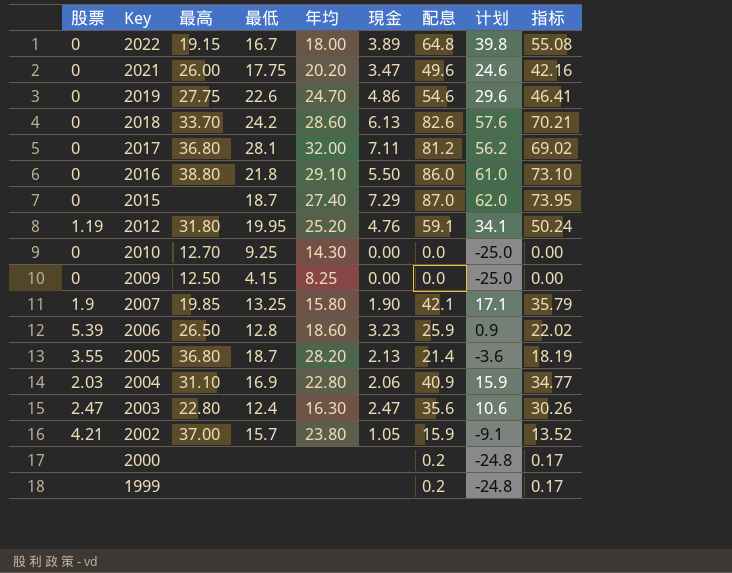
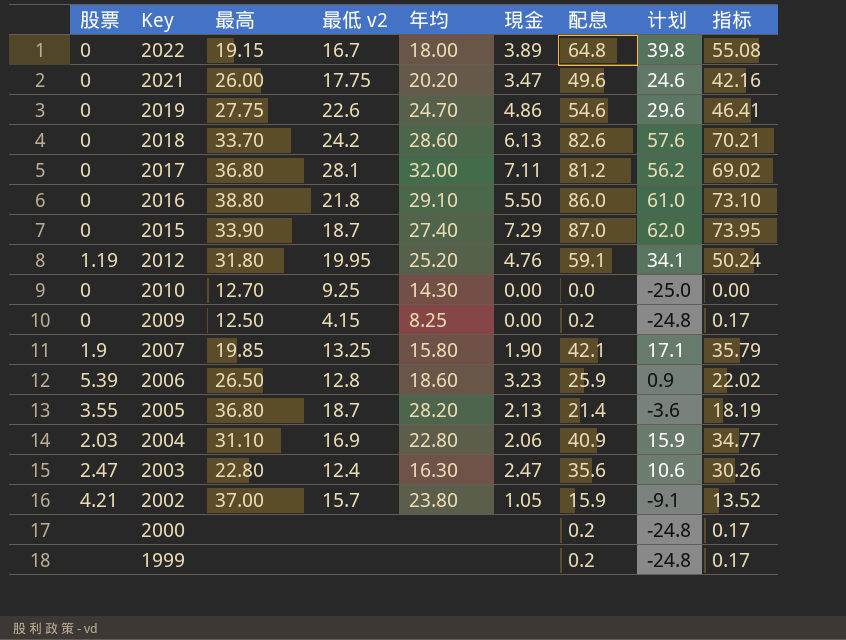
column name: 最低 -> 最低 v2
2015 | 最高: none -> 33.90
2009 | 配息: 0.0 -> 0.2
2009 | 计划: -25.0 -> -24.8
2009 | 指标: 0.00 -> 0.17

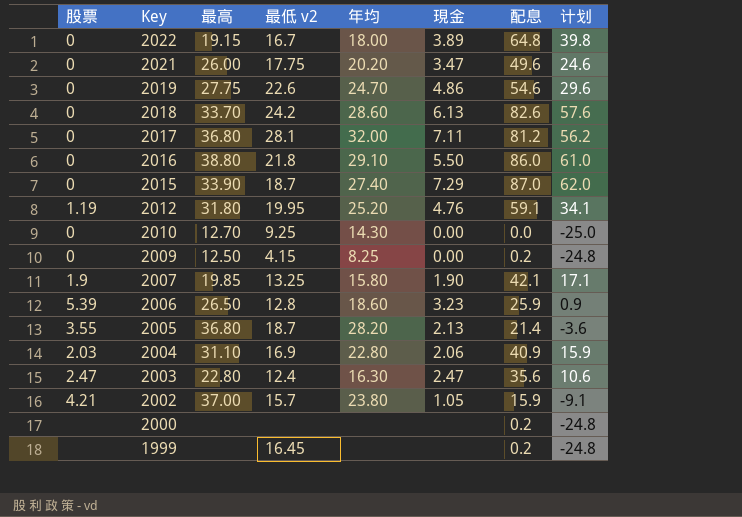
column 指标 | formula: [配息] * 0.85 -> none
1999 | 最低 v2: none -> 16.45

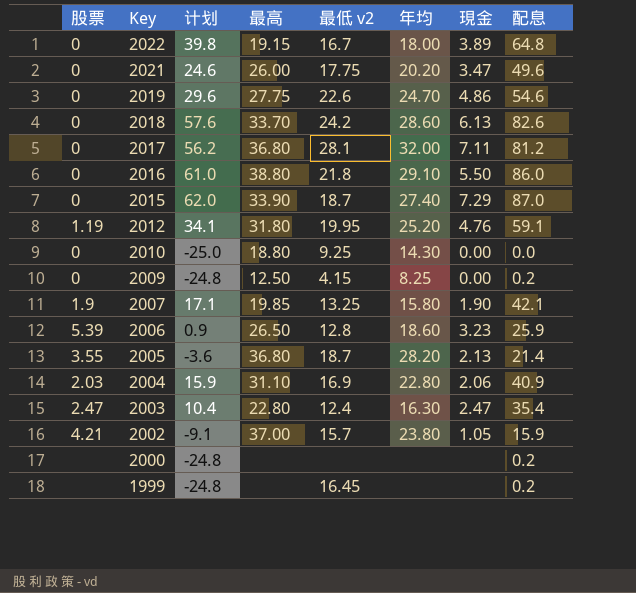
column 计划 | position: 8 -> 3
2010 | 最高: 12.70 -> 18.80
2003 | 计划: 10.6 -> 10.4
2003 | 配息: 35.6 -> 35.4

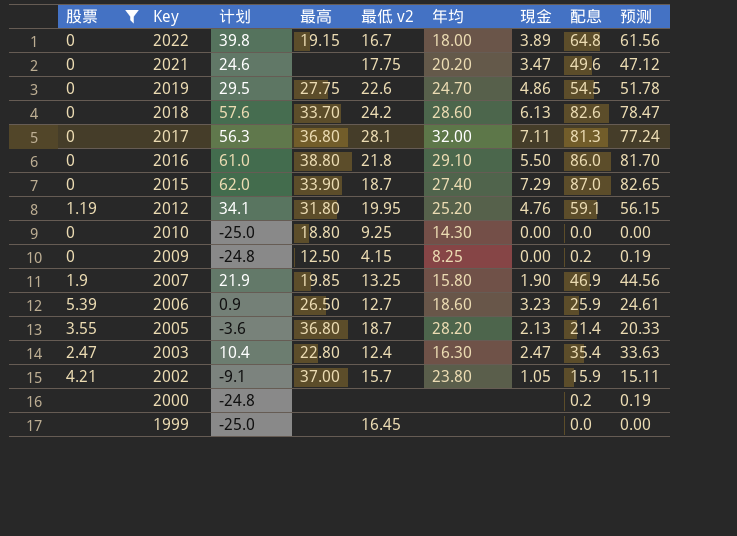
filter: none -> 股票 != 2.03
column 预测 | formula: none -> [配息] * 0.95
2021 | 最高: 26.00 -> none
2019 | 计划: 29.6 -> 29.5
2019 | 配息: 54.6 -> 54.5
2017 | 计划: 56.2 -> 56.3
2017 | 配息: 81.2 -> 81.3
2007 | 计划: 17.1 -> 21.9
2007 | 配息: 42.1 -> 46.9
2006 | 最低 v2: 12.8 -> 12.7
1999 | 计划: -24.8 -> -25.0
1999 | 配息: 0.2 -> 0.0

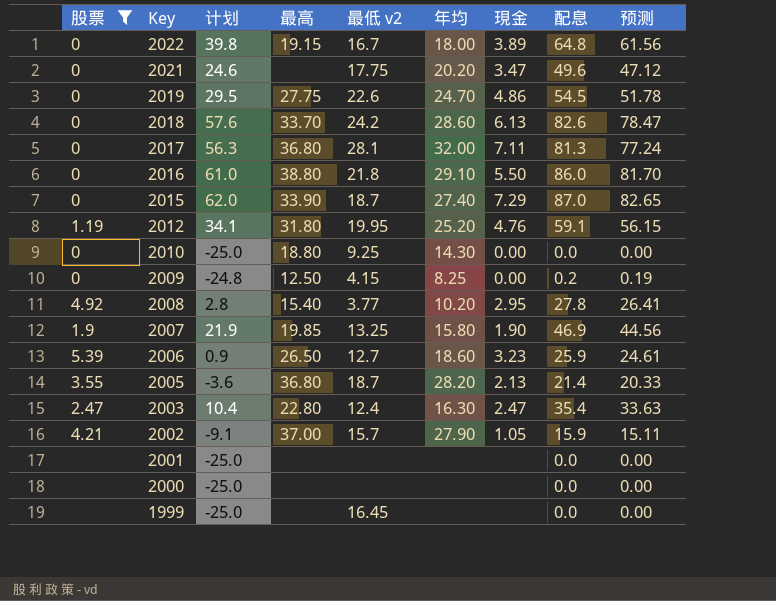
row 2008: none -> 4.92 | 2.8 | 15.40 | 3.77 | 10.20 | 2.95 | 27.8 | 26.41
2002 | 年均: 23.80 -> 27.90
row 2001: none -> none | -25.0 | none | none | none | none | 0.0 | 0.00
2000 | 计划: -24.8 -> -25.0
2000 | 配息: 0.2 -> 0.0
2000 | 预测: 0.19 -> 0.00

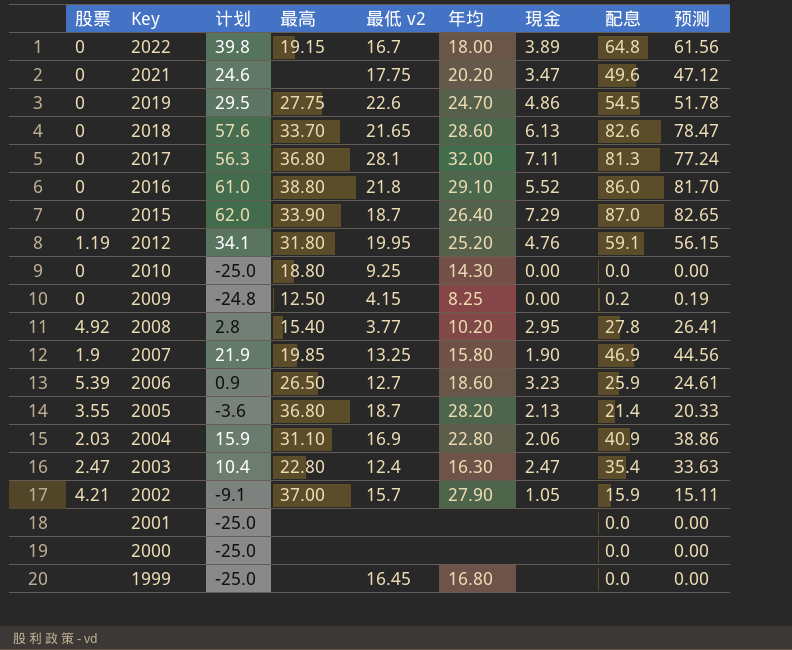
filter: 股票 != 2.03 -> none
2018 | 最低 v2: 24.2 -> 21.65
2016 | 現金: 5.50 -> 5.52
2015 | 年均: 27.40 -> 26.40
1999 | 年均: none -> 16.80

